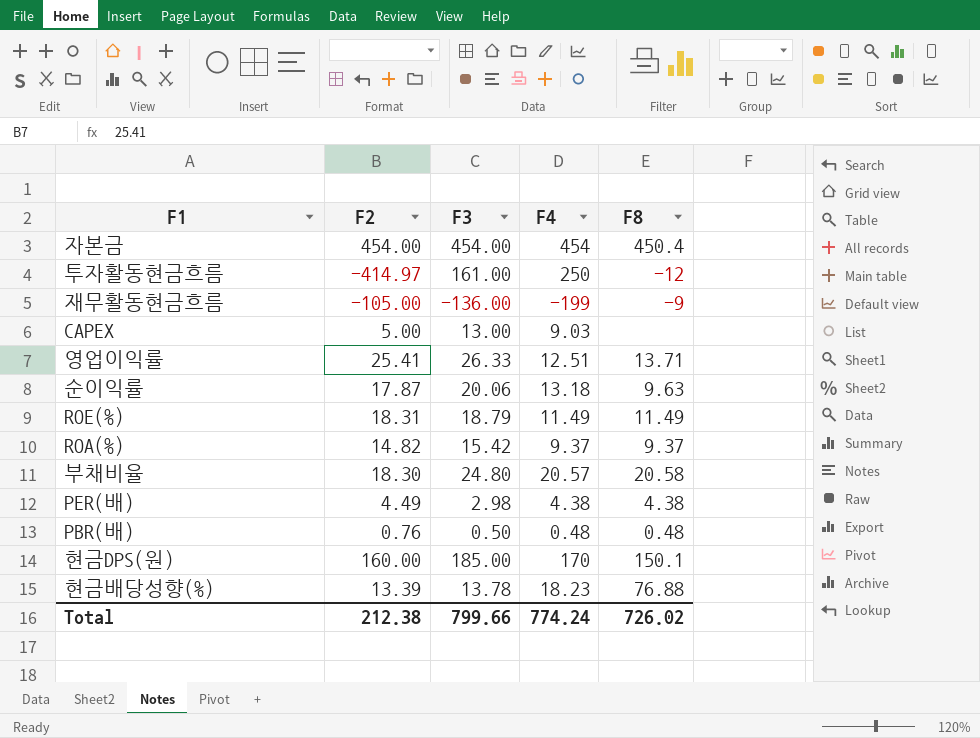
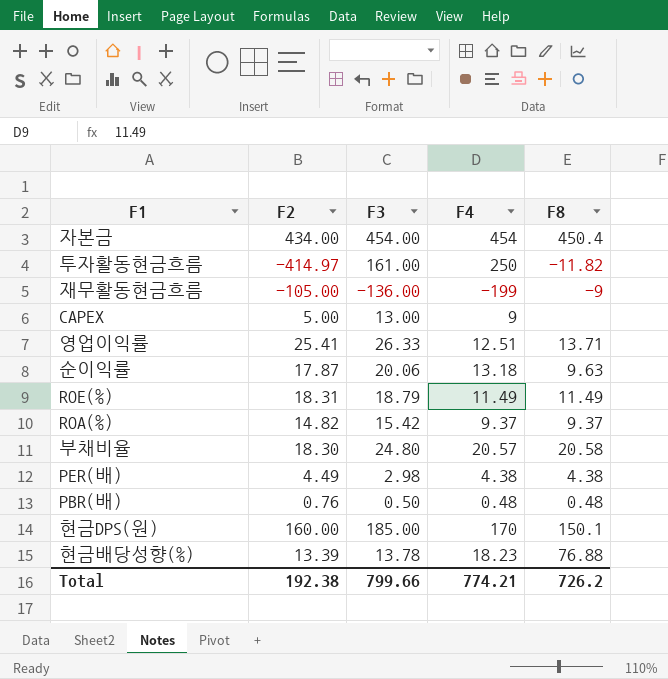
자본금 | F2: 454.00 -> 434.00
투자활동현금흐름 | F8: -12 -> -11.82
CAPEX | F4: 9.03 -> 9
Total | F2: 212.38 -> 192.38
Total | F4: 774.24 -> 774.21
Total | F8: 726.02 -> 726.2

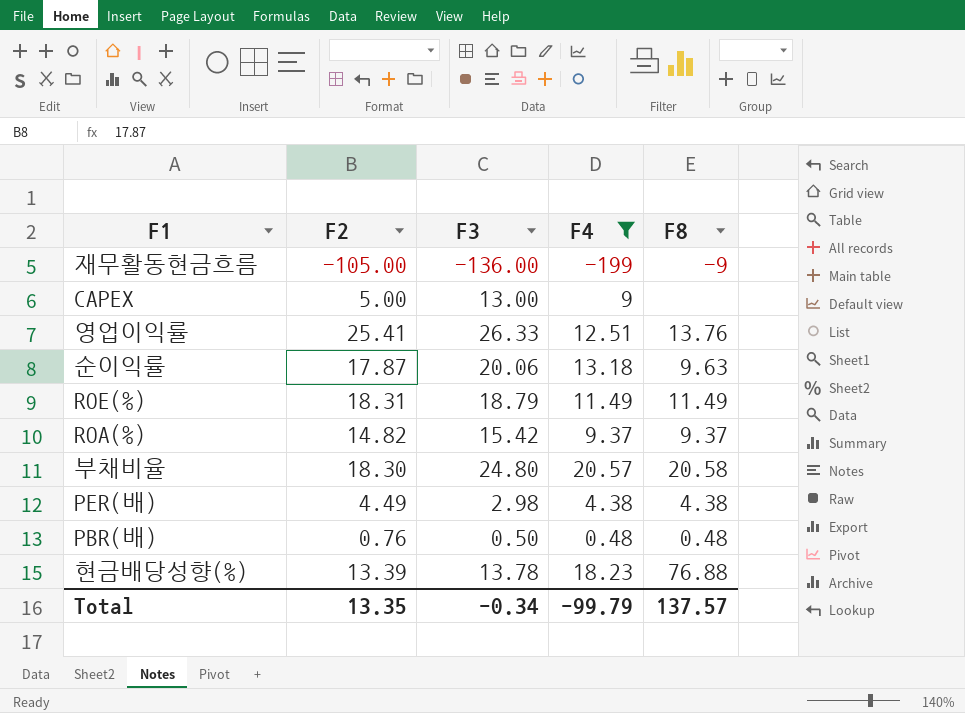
filter: none -> F4 <= 20.57
영업이익률 | F8: 13.71 -> 13.76
Total | F2: 192.38 -> 13.35
Total | F3: 799.66 -> -0.34
Total | F4: 774.21 -> -99.79
Total | F8: 726.2 -> 137.57

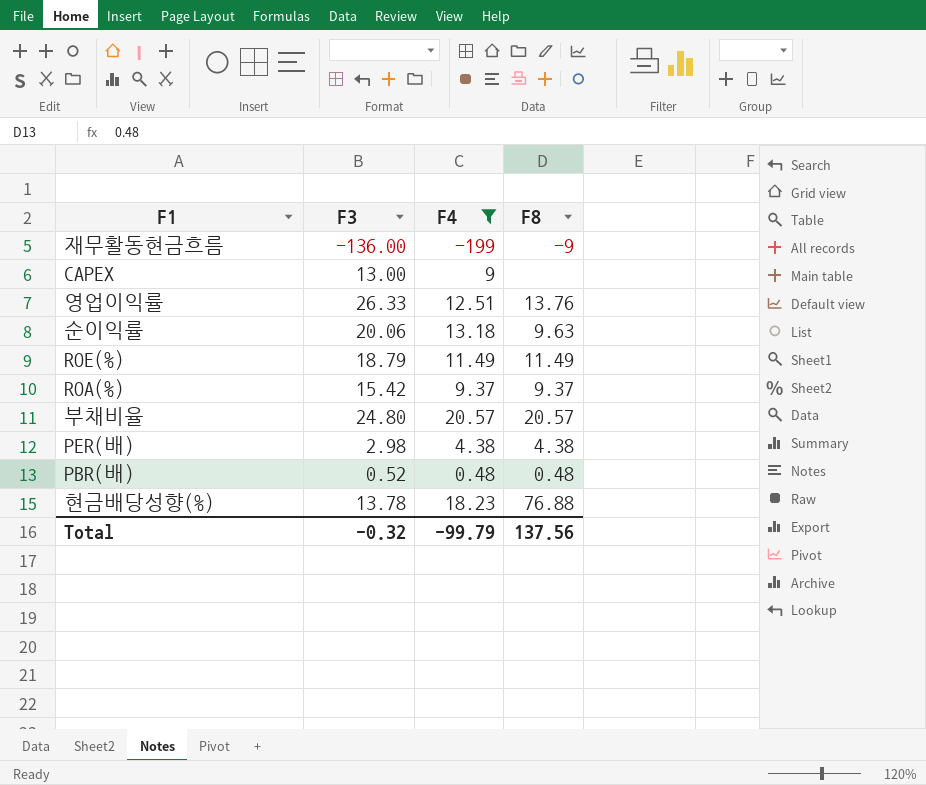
column F2 | position: 2 -> none
부채비율 | F8: 20.58 -> 20.57
PBR(배) | F3: 0.50 -> 0.52
Total | F3: -0.34 -> -0.32
Total | F8: 137.57 -> 137.56

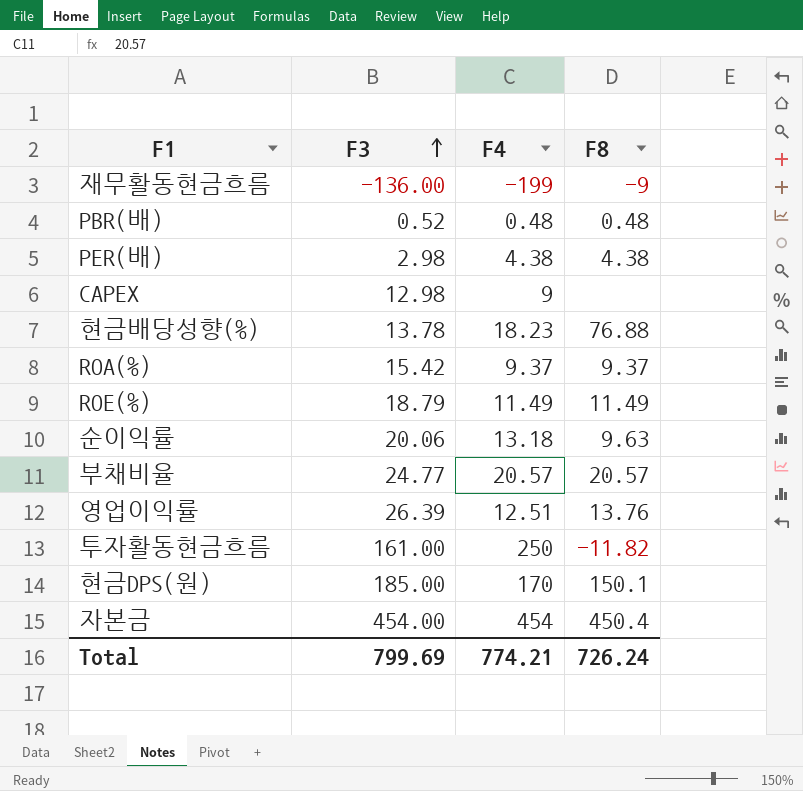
filter: F4 <= 20.57 -> none
row order: none -> F3 ascending
CAPEX | F3: 13.00 -> 12.98
부채비율 | F3: 24.80 -> 24.77
영업이익률 | F3: 26.33 -> 26.39
Total | F3: -0.32 -> 799.69
Total | F4: -99.79 -> 774.21
Total | F8: 137.56 -> 726.24

